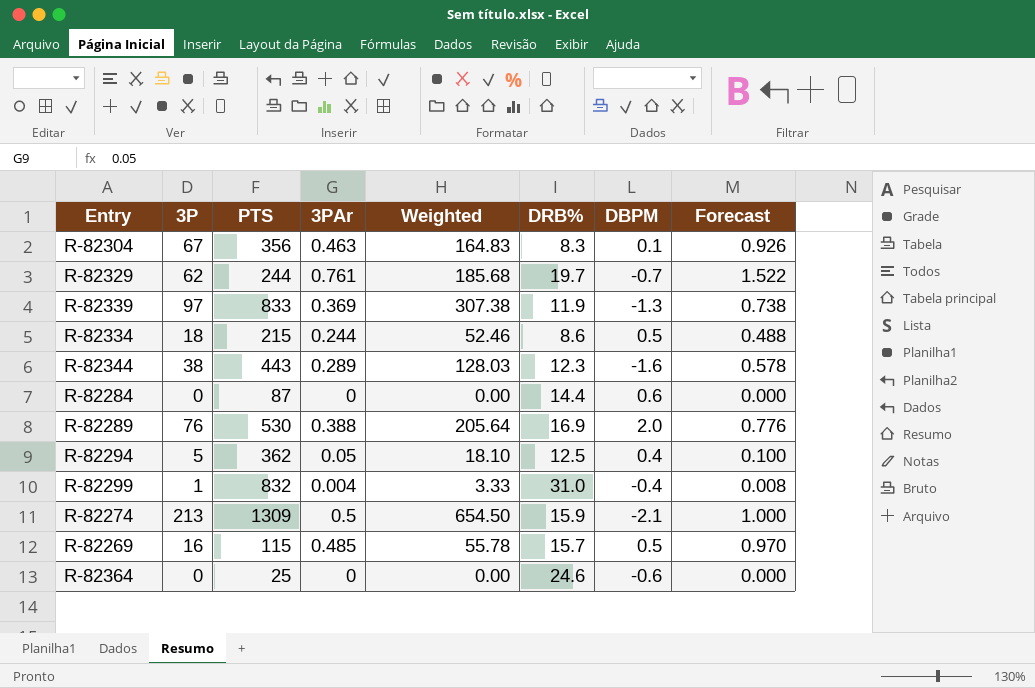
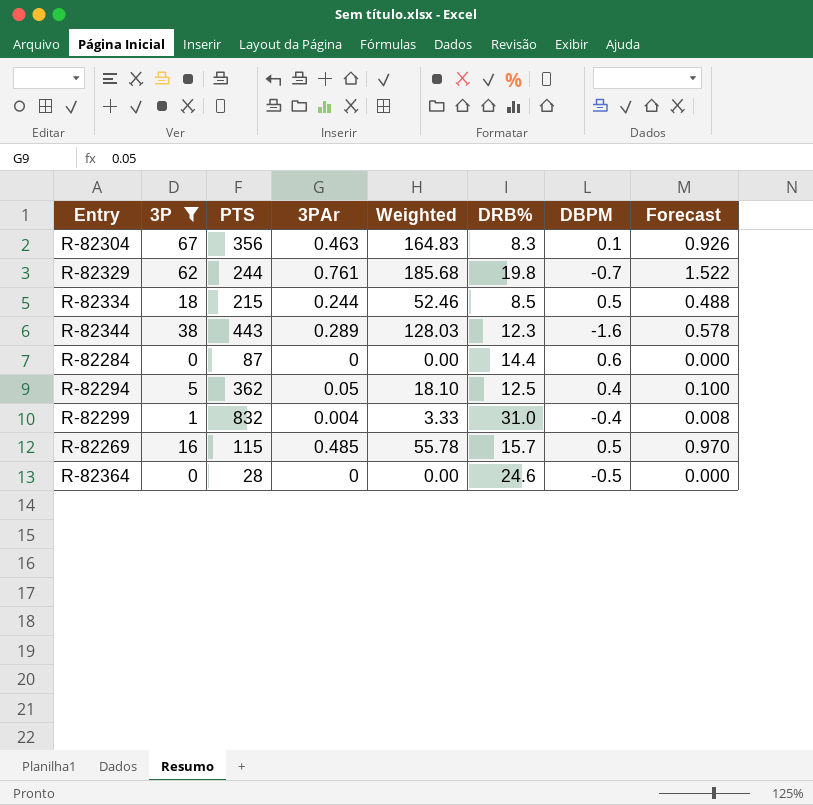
filter: none -> 3P <= 67
R-82329 | DRB%: 19.7 -> 19.8
R-82334 | DRB%: 8.6 -> 8.5
R-82364 | PTS: 25 -> 28
R-82364 | DBPM: -0.6 -> -0.5

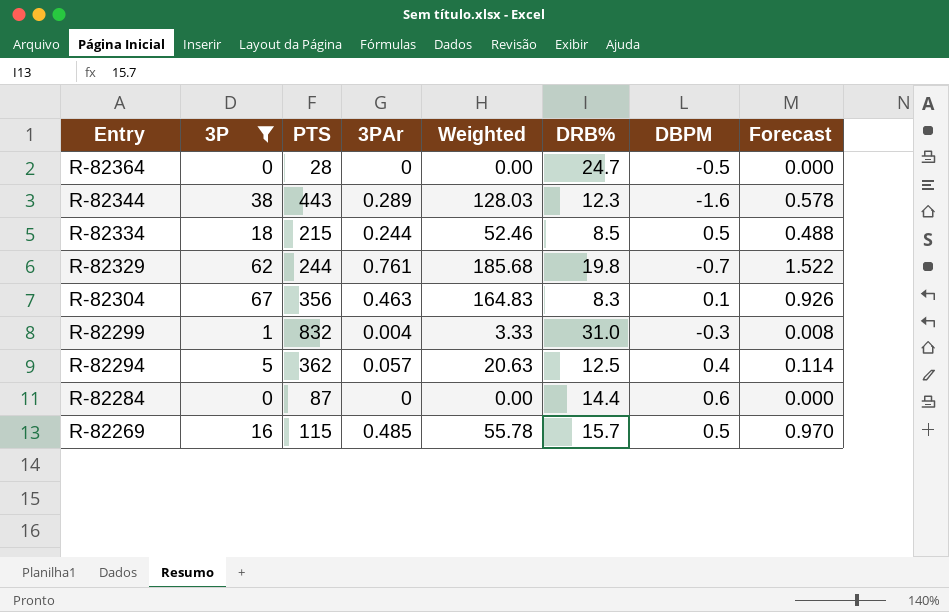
row order: none -> Entry descending
R-82364 | DRB%: 24.6 -> 24.7
R-82299 | DBPM: -0.4 -> -0.3
R-82294 | 3PAr: 0.05 -> 0.057
R-82294 | Weighted: 18.10 -> 20.63
R-82294 | Forecast: 0.100 -> 0.114

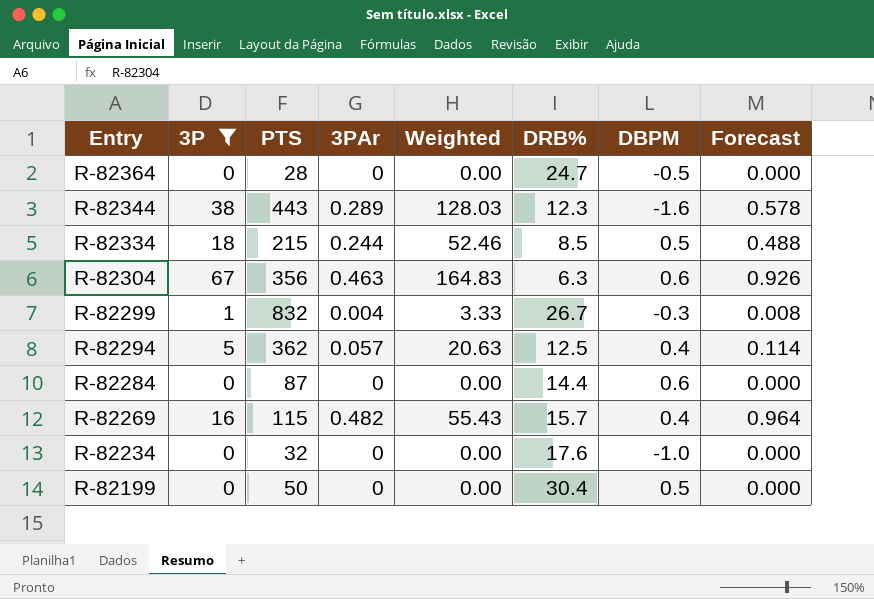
row R-82329: 62 | 244 | 0.761 | 185.68 | 19.8 | -0.7 | 1.522 -> none
R-82304 | DRB%: 8.3 -> 6.3
R-82304 | DBPM: 0.1 -> 0.6
R-82299 | DRB%: 31.0 -> 26.7
R-82269 | 3PAr: 0.485 -> 0.482
R-82269 | Weighted: 55.78 -> 55.43
R-82269 | DBPM: 0.5 -> 0.4
R-82269 | Forecast: 0.970 -> 0.964
row R-82234: none -> 0 | 32 | 0 | 0.00 | 17.6 | -1.0 | 0.000
row R-82199: none -> 0 | 50 | 0 | 0.00 | 30.4 | 0.5 | 0.000

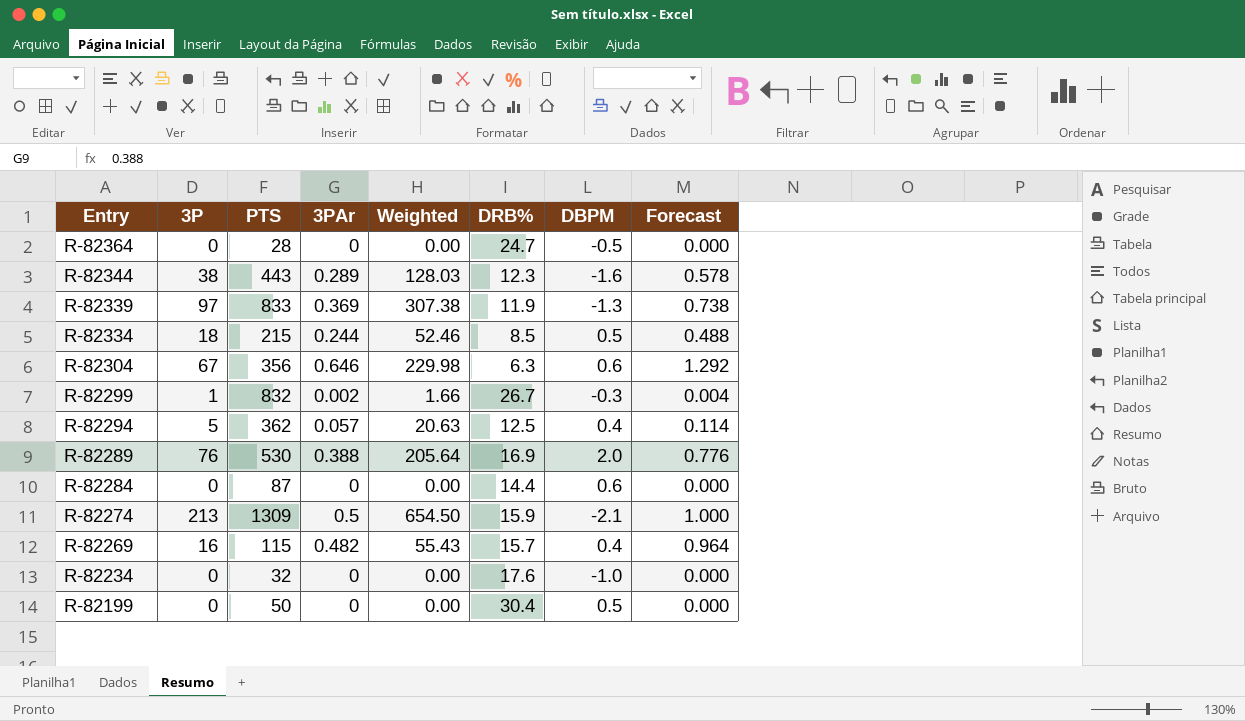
filter: 3P <= 67 -> none
R-82304 | 3PAr: 0.463 -> 0.646
R-82304 | Weighted: 164.83 -> 229.98
R-82304 | Forecast: 0.926 -> 1.292
R-82299 | 3PAr: 0.004 -> 0.002
R-82299 | Weighted: 3.33 -> 1.66
R-82299 | Forecast: 0.008 -> 0.004

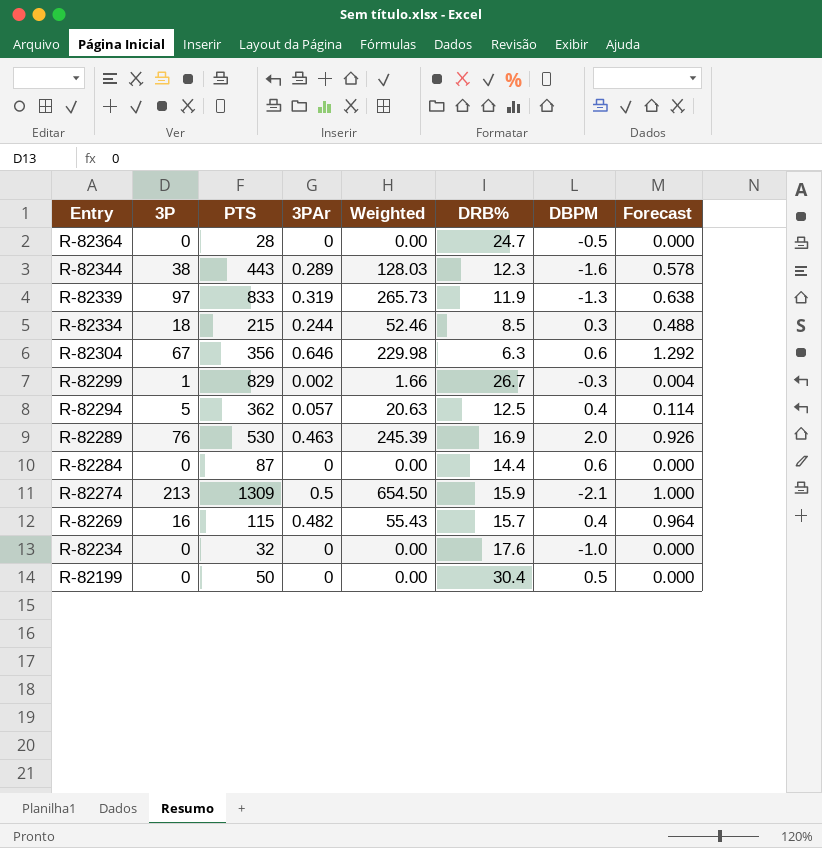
R-82339 | 3PAr: 0.369 -> 0.319
R-82339 | Weighted: 307.38 -> 265.73
R-82339 | Forecast: 0.738 -> 0.638
R-82334 | DBPM: 0.5 -> 0.3
R-82299 | PTS: 832 -> 829
R-82289 | 3PAr: 0.388 -> 0.463
R-82289 | Weighted: 205.64 -> 245.39
R-82289 | Forecast: 0.776 -> 0.926

